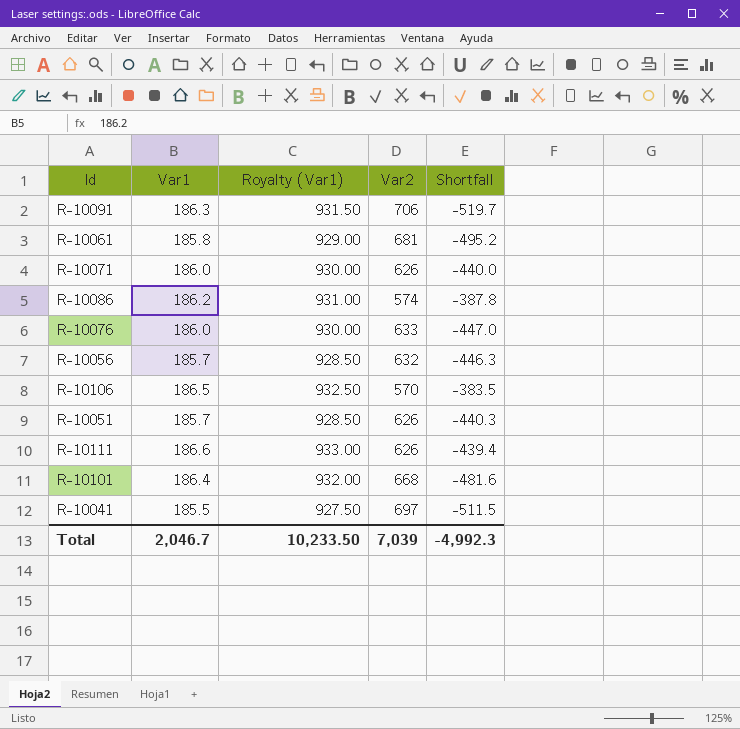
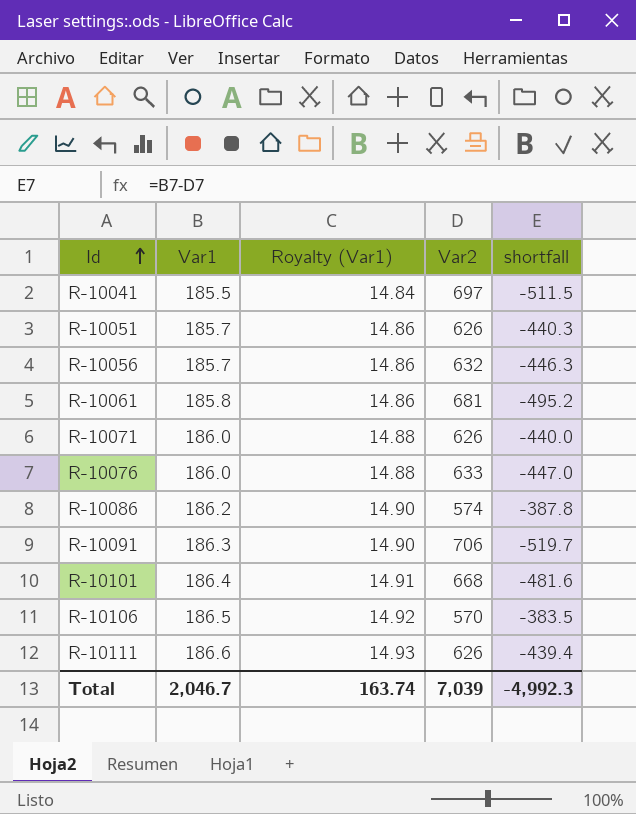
row order: none -> Id ascending
column Royalty (Var1) | formula: [Var1] * 5 -> [Var1] * 0.08
column name: Shortfall -> shortfall
Total | Royalty (Var1): 10,233.50 -> 163.74

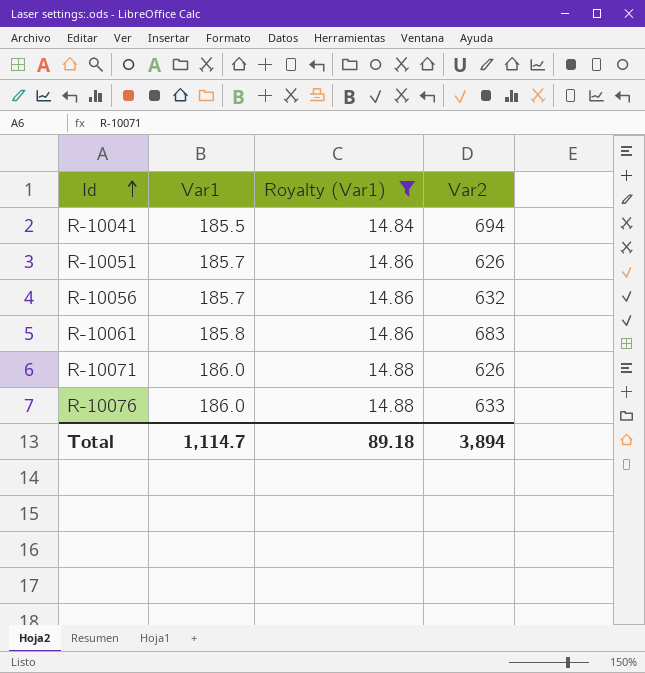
filter: none -> Royalty (Var1) <= 14.88
column shortfall | formula: [Var1] - [Var2] -> none
R-10041 | Var2: 697 -> 694
R-10061 | Var2: 681 -> 683
Total | Var1: 2,046.7 -> 1,114.7
Total | Royalty (Var1): 163.74 -> 89.18
Total | Var2: 7,039 -> 3,894

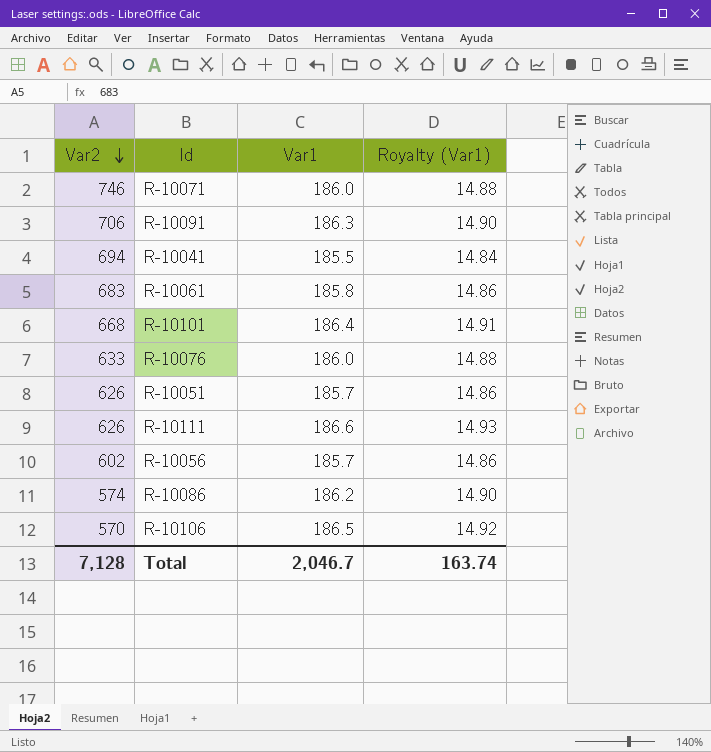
filter: Royalty (Var1) <= 14.88 -> none
row order: Id ascending -> Var2 descending
column Var2 | position: 4 -> 1
R-10071 | Var2: 626 -> 746
R-10056 | Var2: 632 -> 602
Total | Var2: 3,894 -> 7,128
Total | Var1: 1,114.7 -> 2,046.7
Total | Royalty (Var1): 89.18 -> 163.74

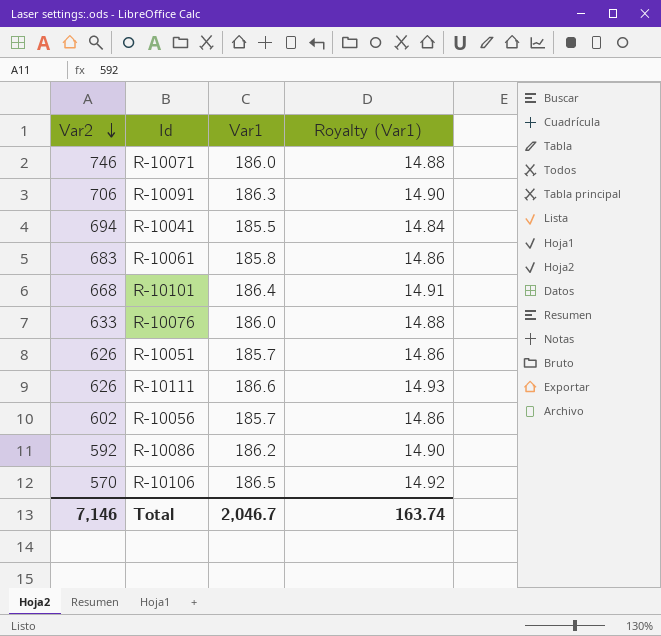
R-10086 | Var2: 574 -> 592
Total | Var2: 7,128 -> 7,146

